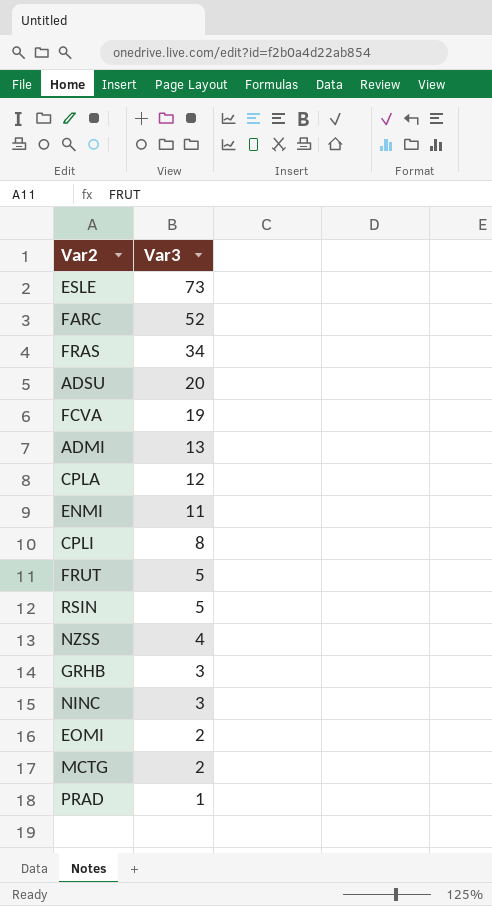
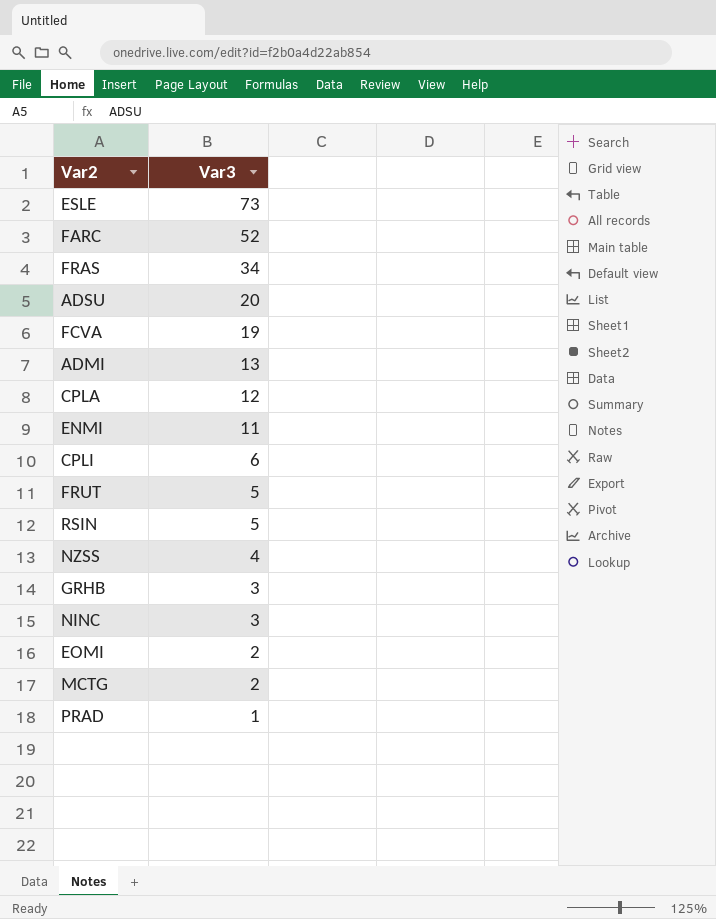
CPLI | Var3: 8 -> 6

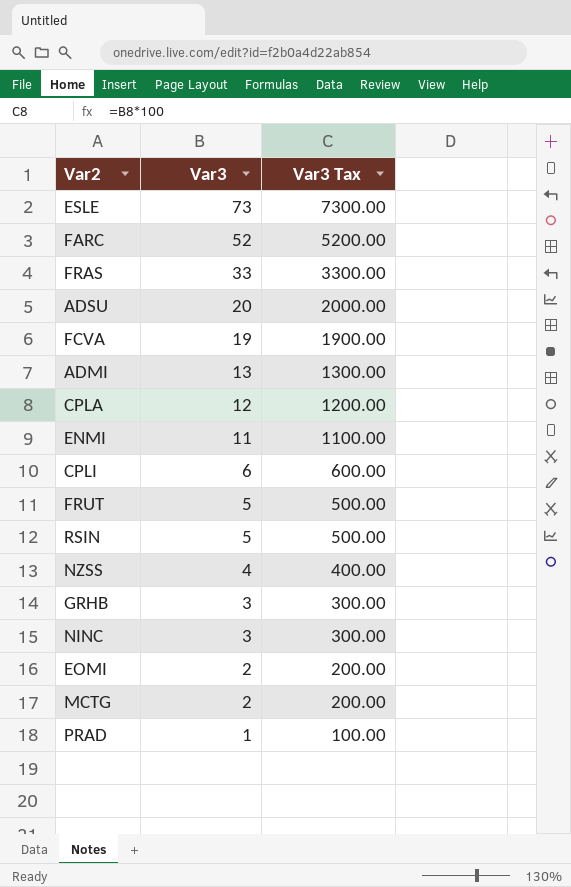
column Var3 Tax | formula: none -> [Var3] * 100
FRAS | Var3: 34 -> 33

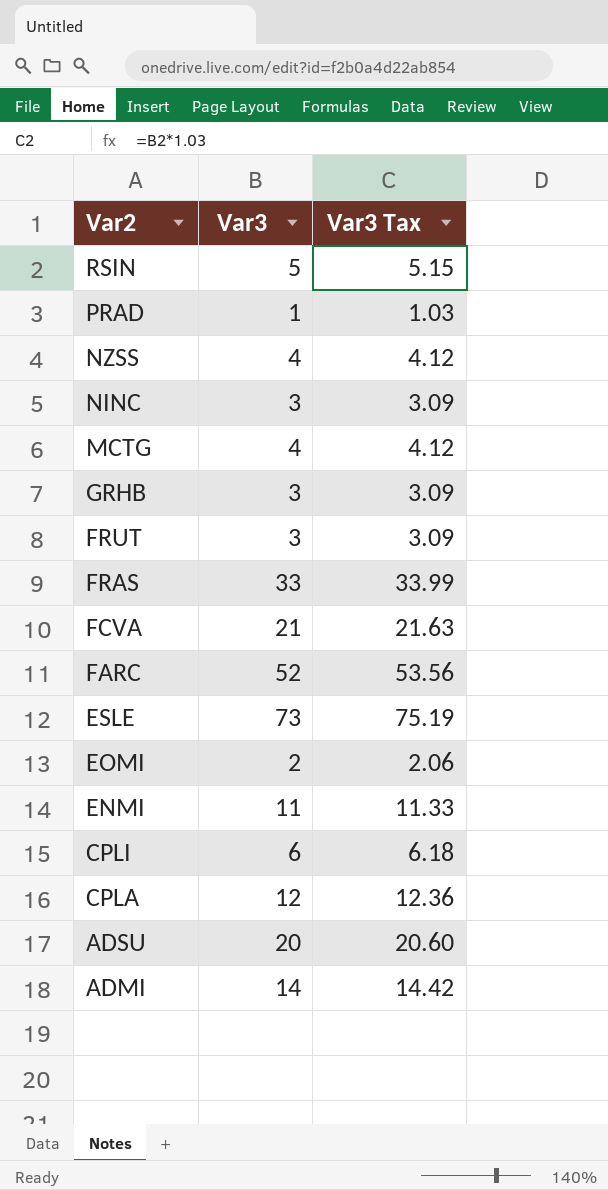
row order: Var3 descending -> Var2 descending
column Var3 Tax | formula: [Var3] * 100 -> [Var3] * 1.03
MCTG | Var3: 2 -> 4
FRUT | Var3: 5 -> 3
FCVA | Var3: 19 -> 21
ADMI | Var3: 13 -> 14

